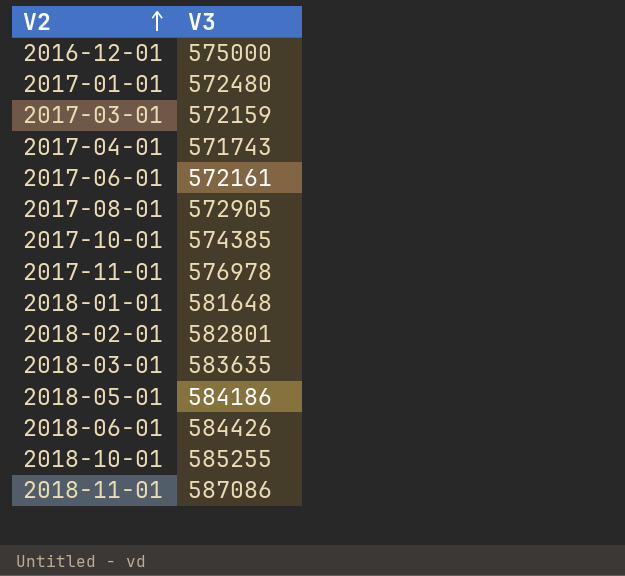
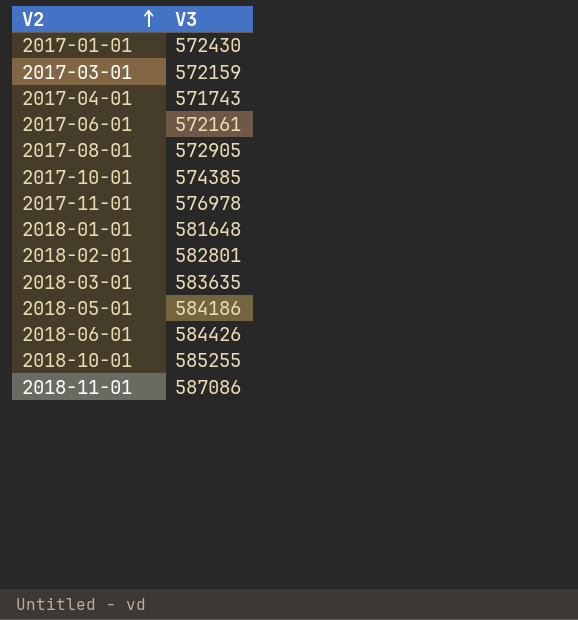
row 2016-12-01: 575000 -> none
2017-01-01 | V3: 572480 -> 572430

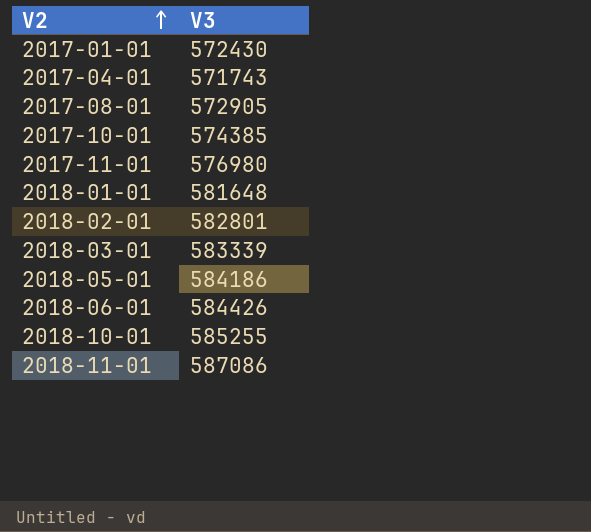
row 2017-03-01: 572159 -> none
row 2017-06-01: 572161 -> none
2017-11-01 | V3: 576978 -> 576980
2018-03-01 | V3: 583635 -> 583339

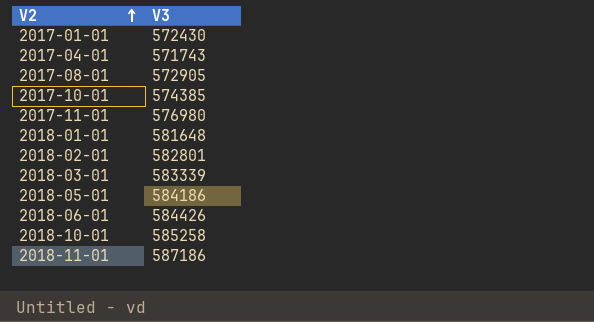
2018-10-01 | V3: 585255 -> 585258
2018-11-01 | V3: 587086 -> 587186

